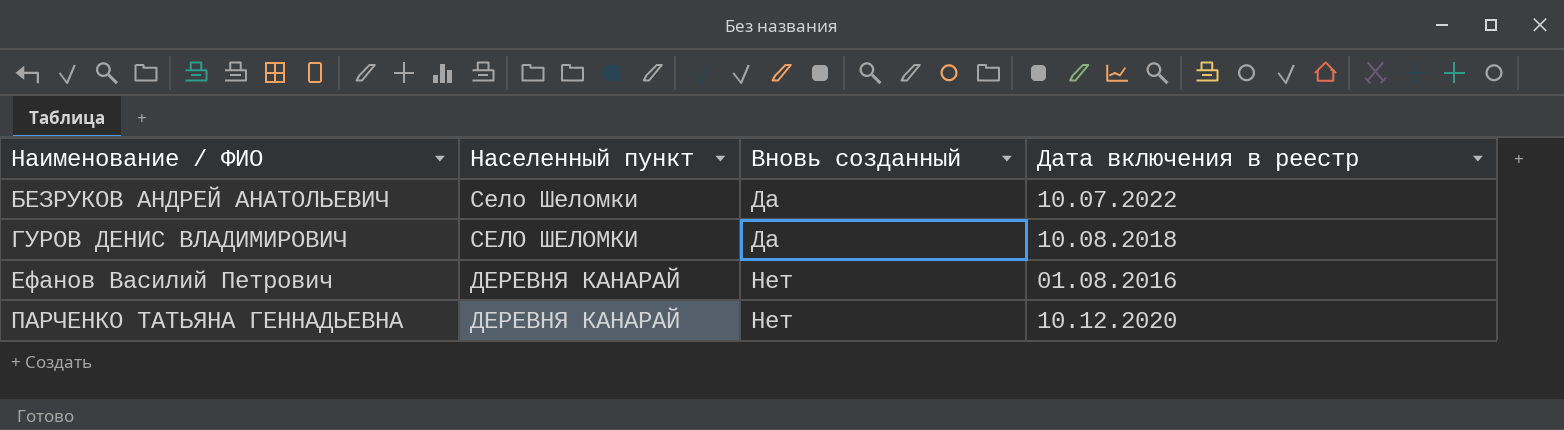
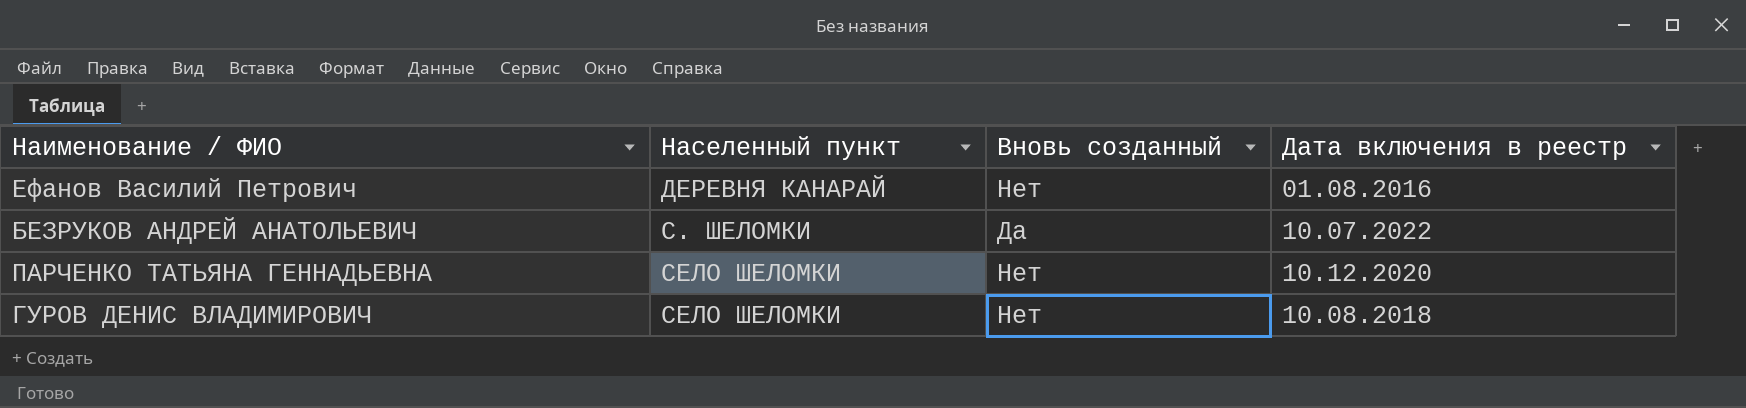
row order: Наименование / ФИО ascending -> Населенный пункт ascending
БЕЗРУКОВ АНДРЕЙ АНАТОЛЬЕВИЧ | Населенный пункт: Село Шеломки -> С. ШЕЛОМКИ
ПАРЧЕНКО ТАТЬЯНА ГЕННАДЬЕВНА | Населенный пункт: ДЕРЕВНЯ КАНАРАЙ -> СЕЛО ШЕЛОМКИ
ГУРОВ ДЕНИС ВЛАДИМИРОВИЧ | Вновь созданный: Да -> Нет

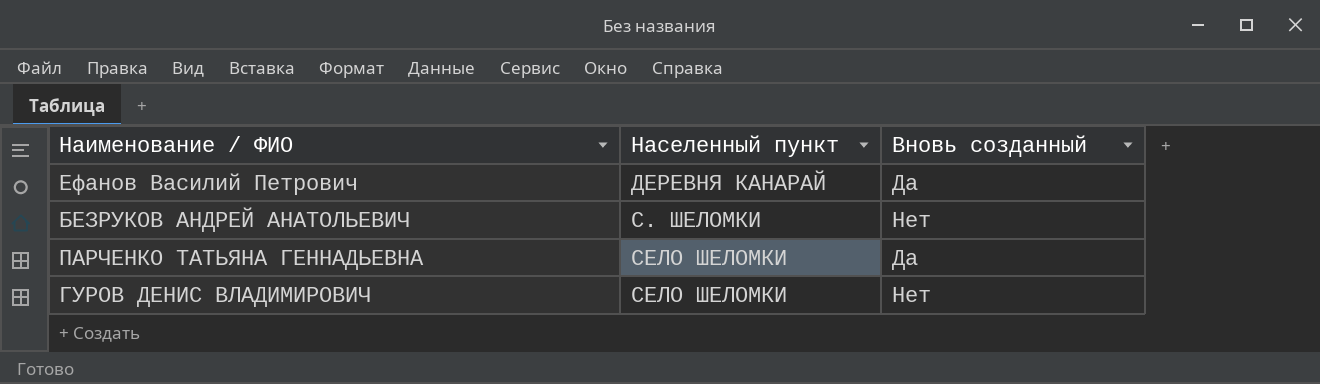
column Дата включения в реестр | position: 4 -> none
Ефанов Василий Петрович | Вновь созданный: Нет -> Да
БЕЗРУКОВ АНДРЕЙ АНАТОЛЬЕВИЧ | Вновь созданный: Да -> Нет
ПАРЧЕНКО ТАТЬЯНА ГЕННАДЬЕВНА | Вновь созданный: Нет -> Да

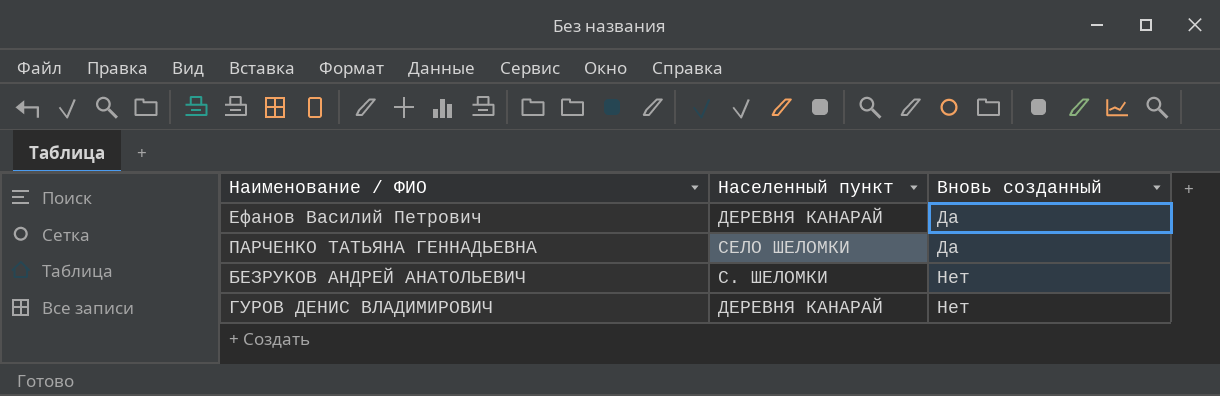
row order: Населенный пункт ascending -> Вновь созданный ascending
ГУРОВ ДЕНИС ВЛАДИМИРОВИЧ | Населенный пункт: СЕЛО ШЕЛОМКИ -> ДЕРЕВНЯ КАНАРАЙ

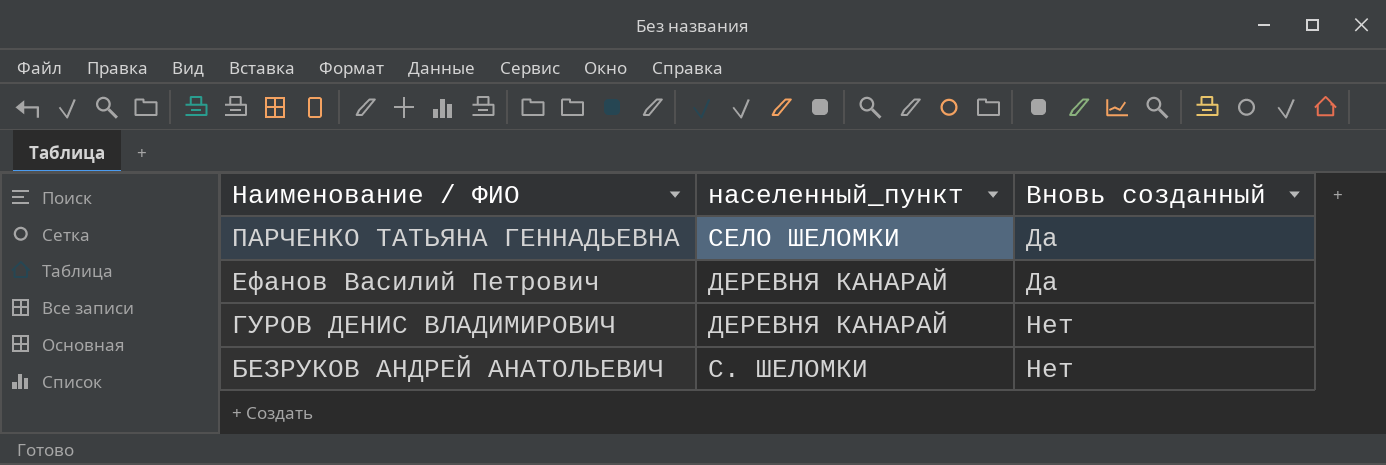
row order: Вновь созданный ascending -> Наименование / ФИО descending
column name: Населенный пункт -> населенный_пункт

